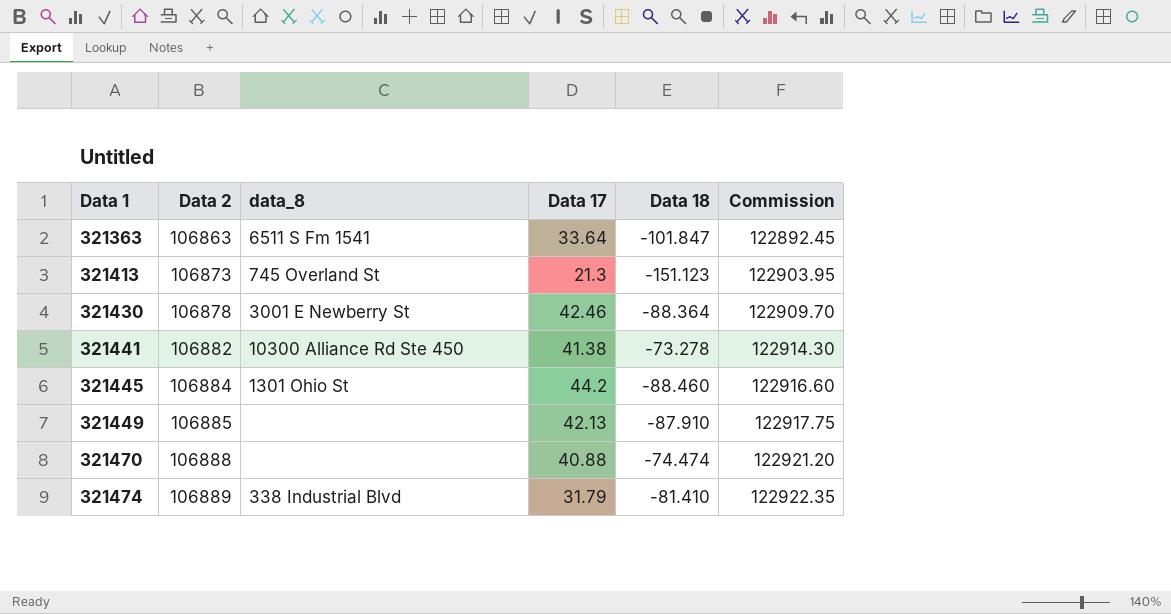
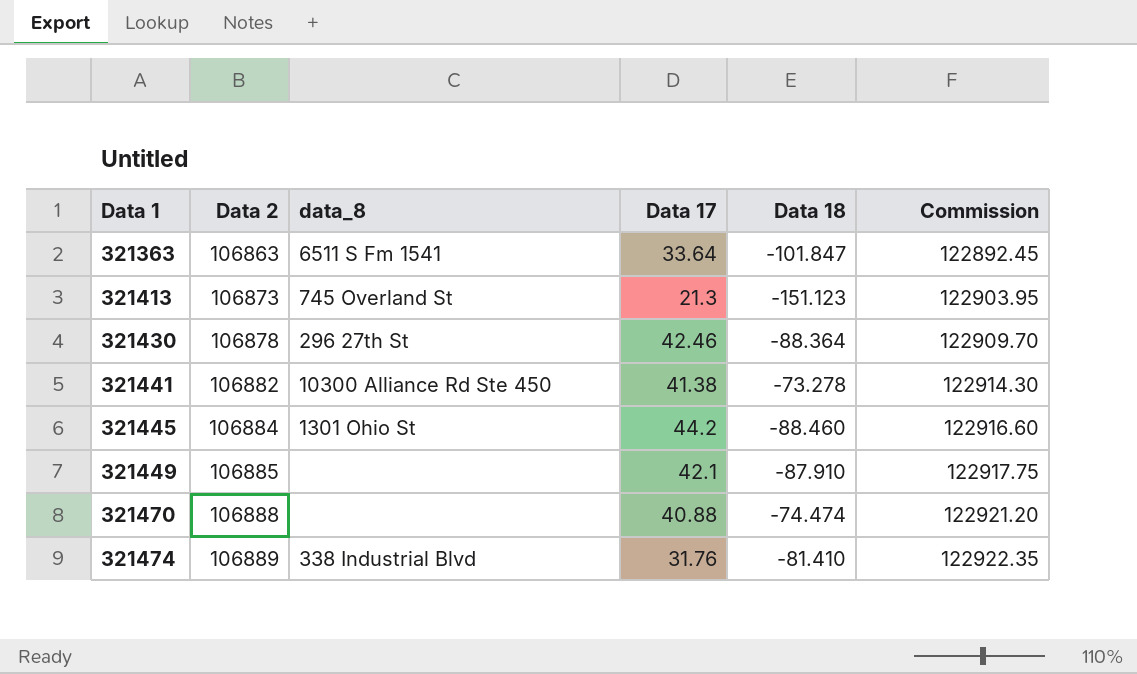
321430 | data_8: 3001 E Newberry St -> 296 27th St
321449 | Data 17: 42.13 -> 42.1
321474 | Data 17: 31.79 -> 31.76

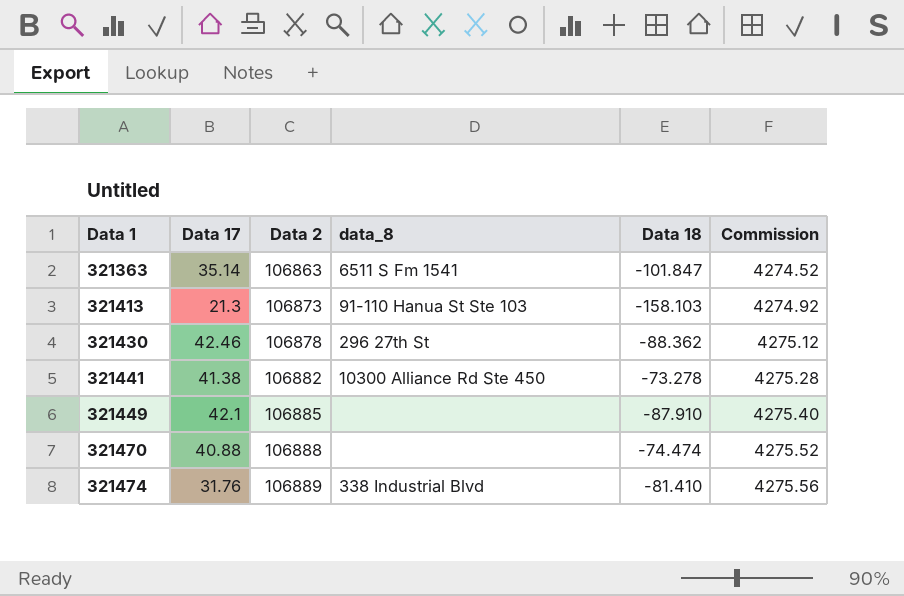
column Data 17 | position: 4 -> 2
column Commission | formula: [Data 2] * 1.15 -> [Data 2] * 0.04
row 321445: 106884 | 1301 Ohio St | 44.2 | -88.460 | 122916.60 -> none
321363 | Data 17: 33.64 -> 35.14
321413 | data_8: 745 Overland St -> 91-110 Hanua St Ste 103
321413 | Data 18: -151.123 -> -158.103
321430 | Data 18: -88.364 -> -88.362

